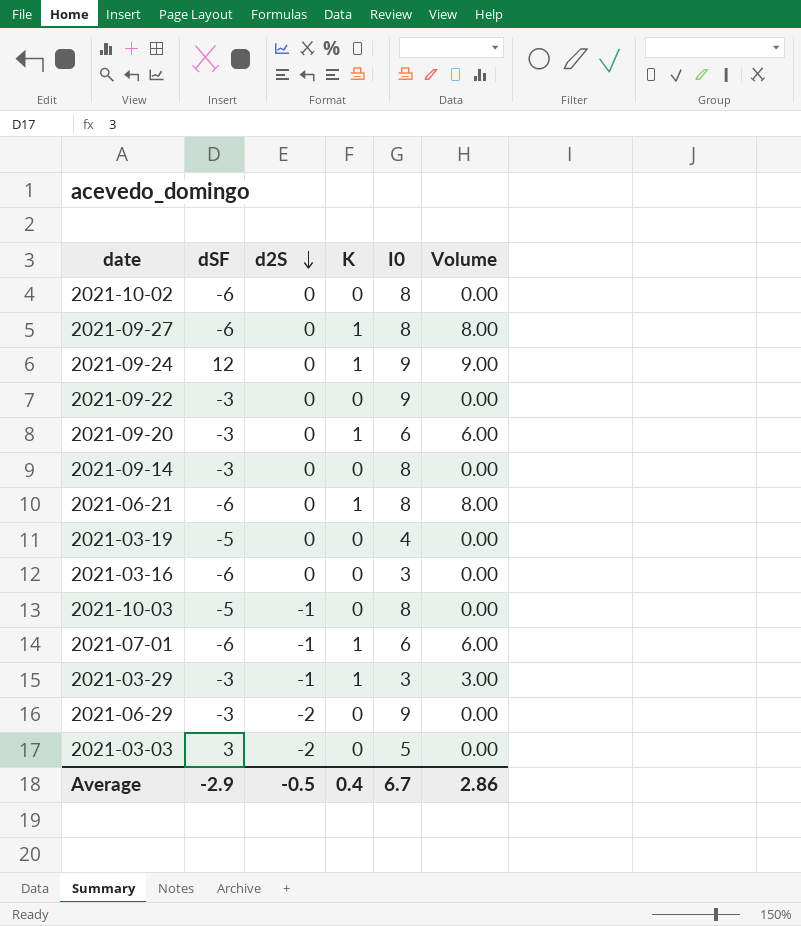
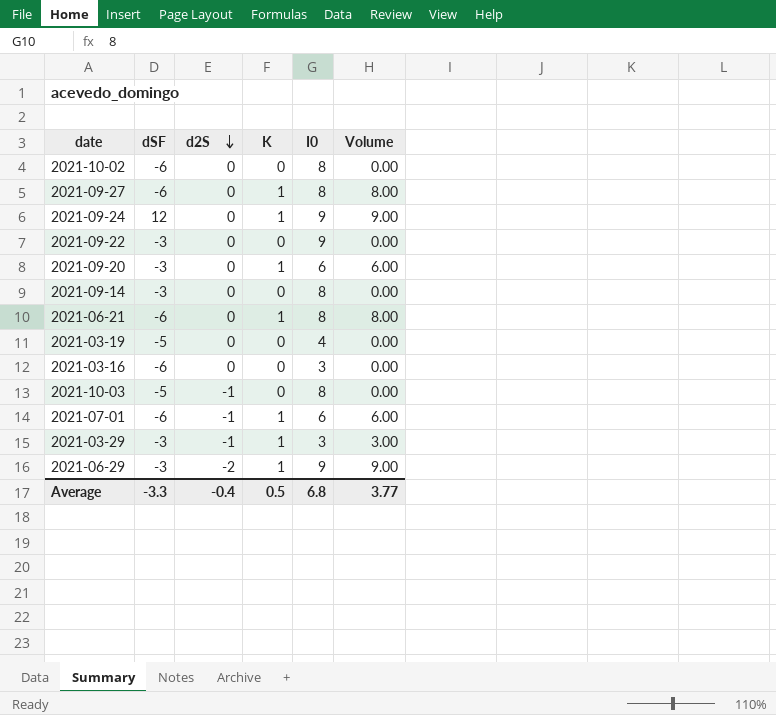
row 2021-03-03: 3 | -2 | 0 | 5 | 0.00 -> none
2021-06-29 | K: 0 -> 1
2021-06-29 | Volume: 0.00 -> 9.00
Average | dSF: -2.9 -> -3.3
Average | d2S: -0.5 -> -0.4
Average | K: 0.4 -> 0.5
Average | I0: 6.7 -> 6.8
Average | Volume: 2.86 -> 3.77

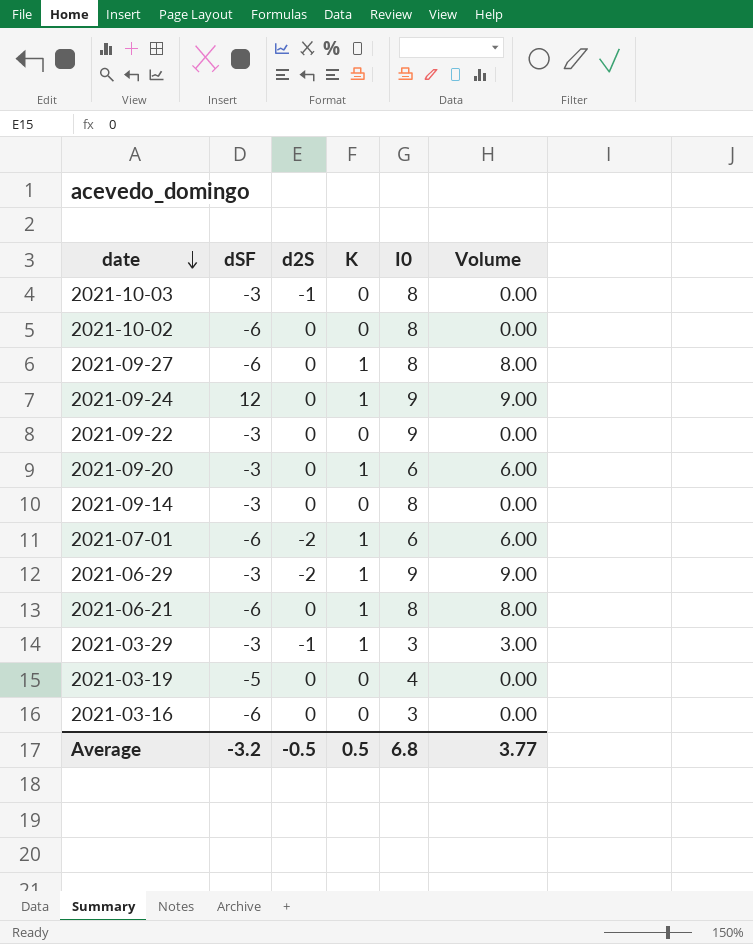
row order: d2S descending -> date descending
2021-10-03 | dSF: -5 -> -3
2021-07-01 | d2S: -1 -> -2
Average | dSF: -3.3 -> -3.2
Average | d2S: -0.4 -> -0.5

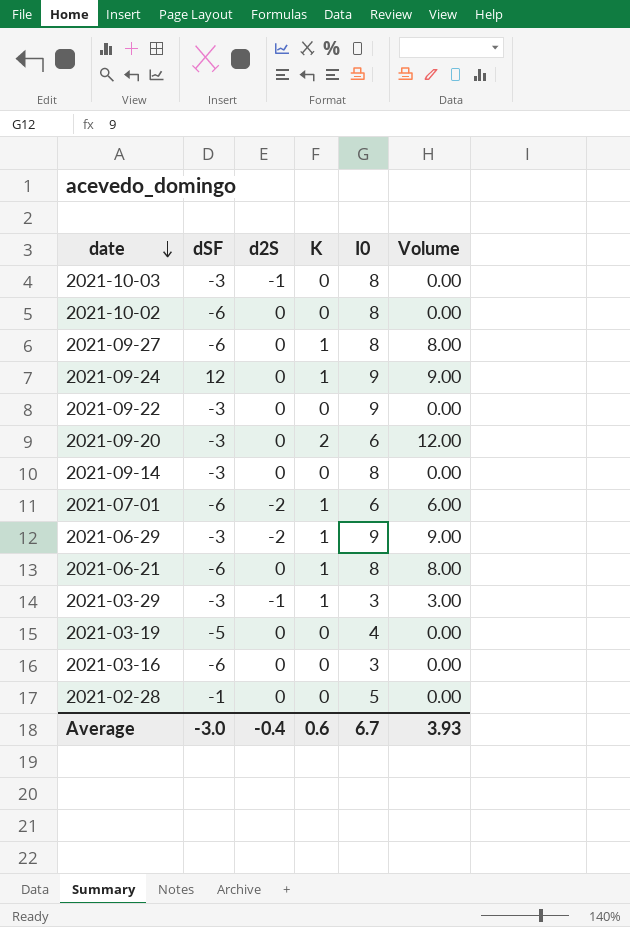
2021-09-20 | K: 1 -> 2
2021-09-20 | Volume: 6.00 -> 12.00
row 2021-02-28: none -> -1 | 0 | 0 | 5 | 0.00
Average | dSF: -3.2 -> -3.0
Average | d2S: -0.5 -> -0.4
Average | K: 0.5 -> 0.6
Average | I0: 6.8 -> 6.7
Average | Volume: 3.77 -> 3.93

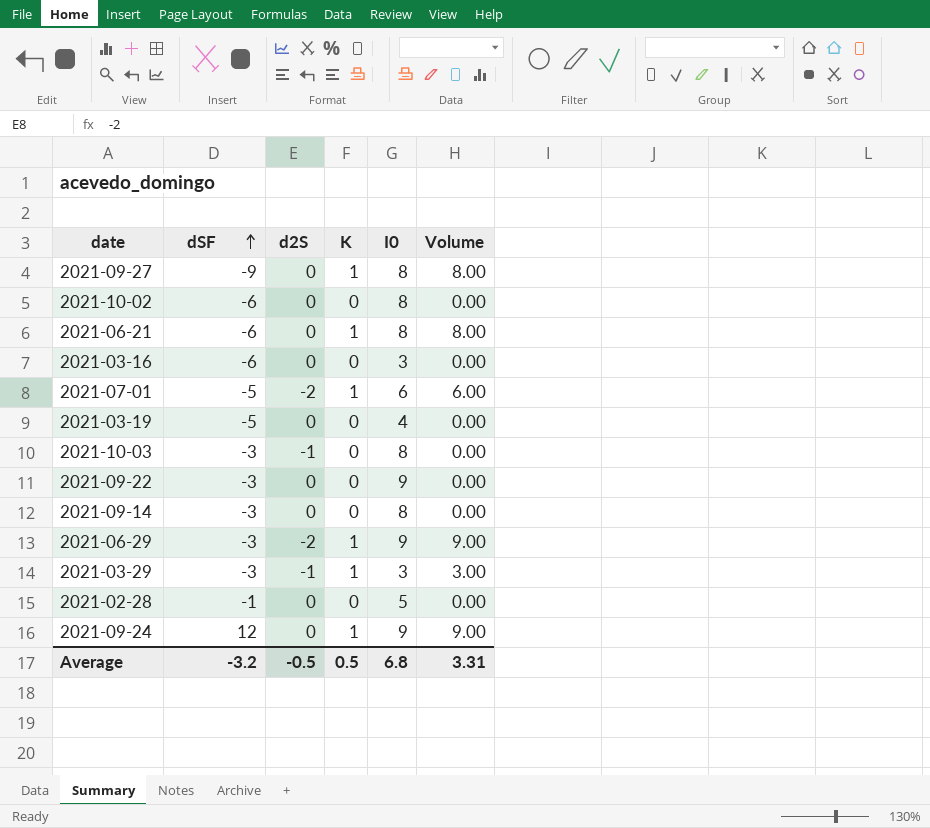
row order: date descending -> dSF ascending
row 2021-09-20: -3 | 0 | 2 | 6 | 12.00 -> none
2021-09-27 | dSF: -6 -> -9
2021-07-01 | dSF: -6 -> -5
Average | dSF: -3.0 -> -3.2
Average | d2S: -0.4 -> -0.5
Average | K: 0.6 -> 0.5
Average | I0: 6.7 -> 6.8
Average | Volume: 3.93 -> 3.31

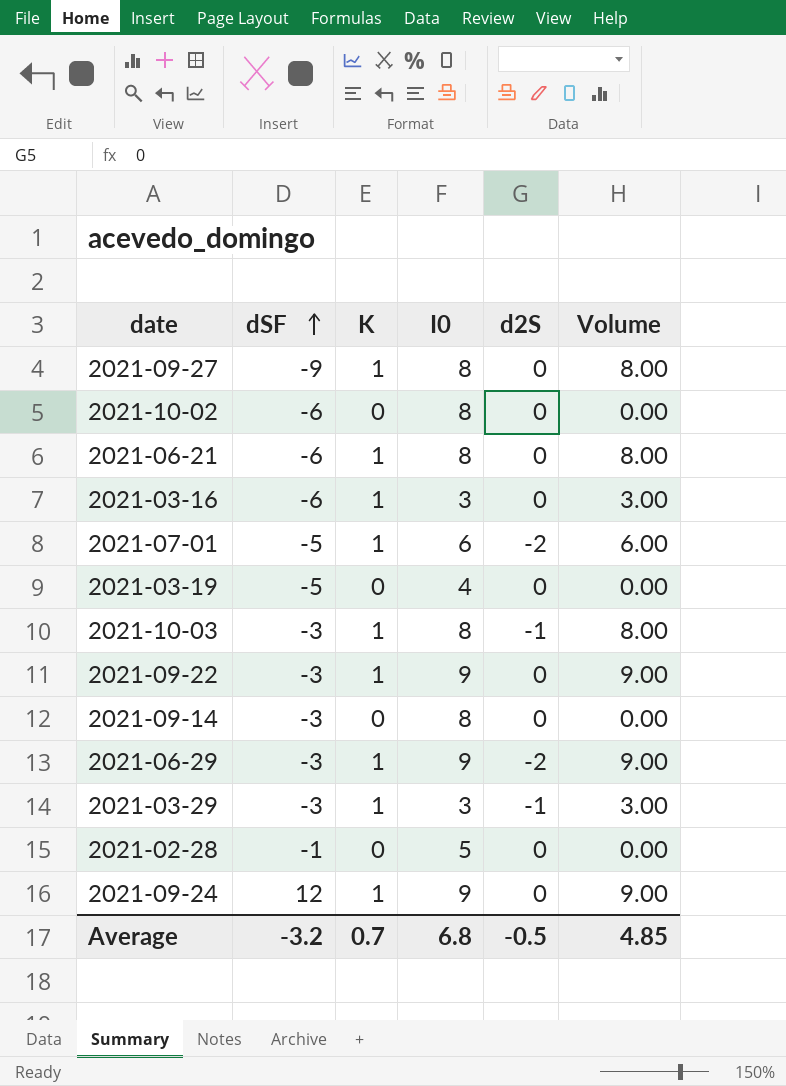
column d2S | position: 3 -> 5
2021-03-16 | K: 0 -> 1
2021-03-16 | Volume: 0.00 -> 3.00
2021-10-03 | K: 0 -> 1
2021-10-03 | Volume: 0.00 -> 8.00
2021-09-22 | K: 0 -> 1
2021-09-22 | Volume: 0.00 -> 9.00
Average | K: 0.5 -> 0.7
Average | Volume: 3.31 -> 4.85

